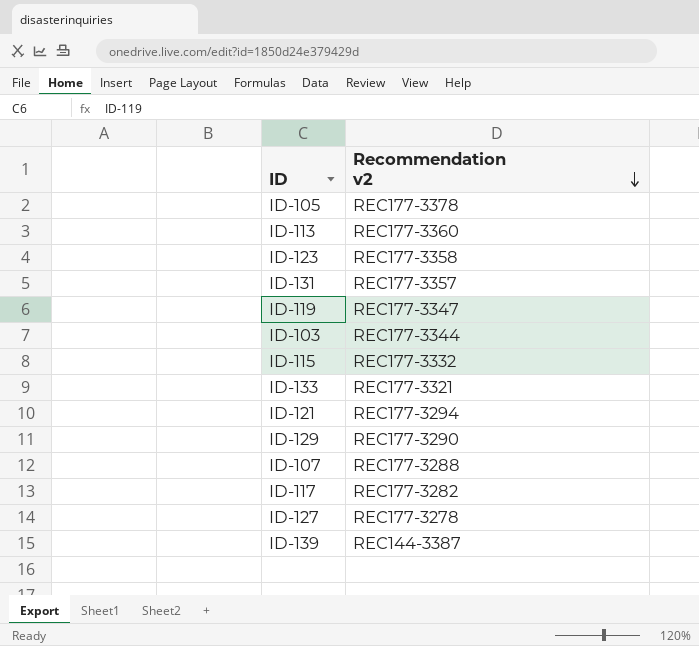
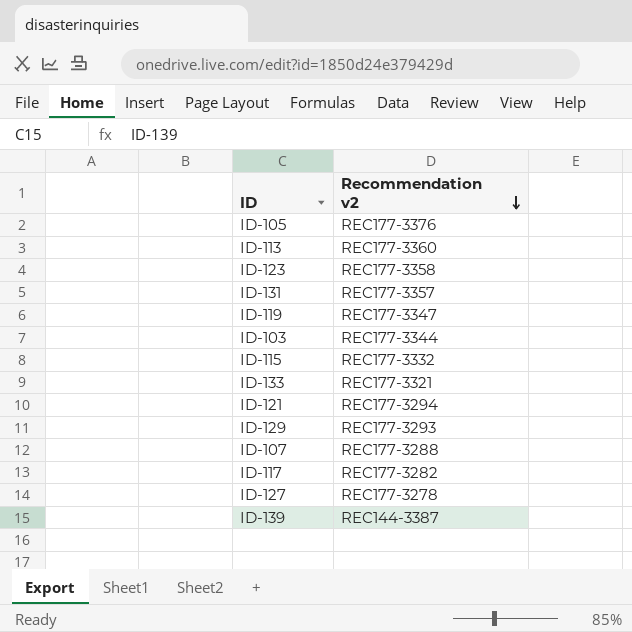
ID-105 | Recommendation v2: REC177-3378 -> REC177-3376
ID-129 | Recommendation v2: REC177-3290 -> REC177-3293

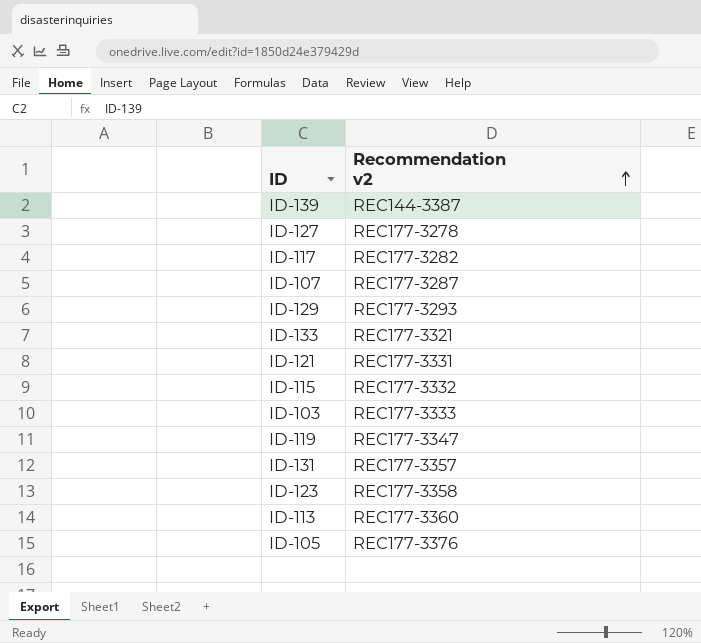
row order: Recommendation v2 descending -> Recommendation v2 ascending
ID-107 | Recommendation v2: REC177-3288 -> REC177-3287
ID-121 | Recommendation v2: REC177-3294 -> REC177-3331
ID-103 | Recommendation v2: REC177-3344 -> REC177-3333

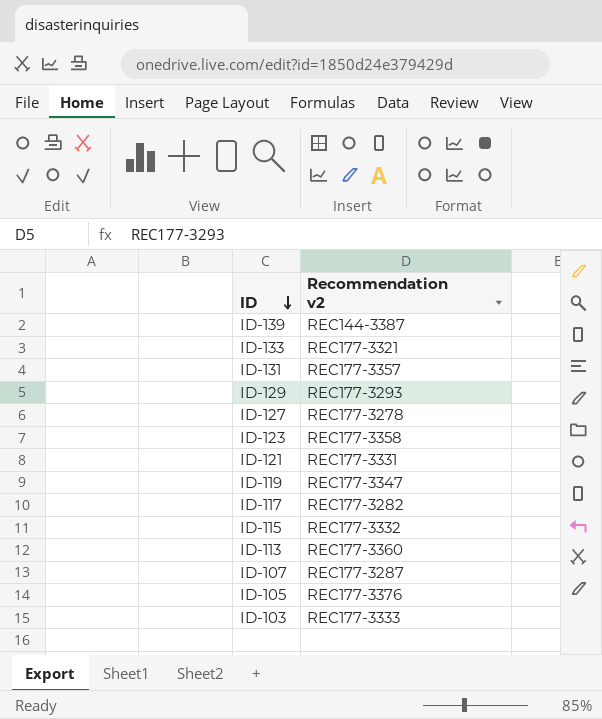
row order: Recommendation v2 ascending -> ID descending

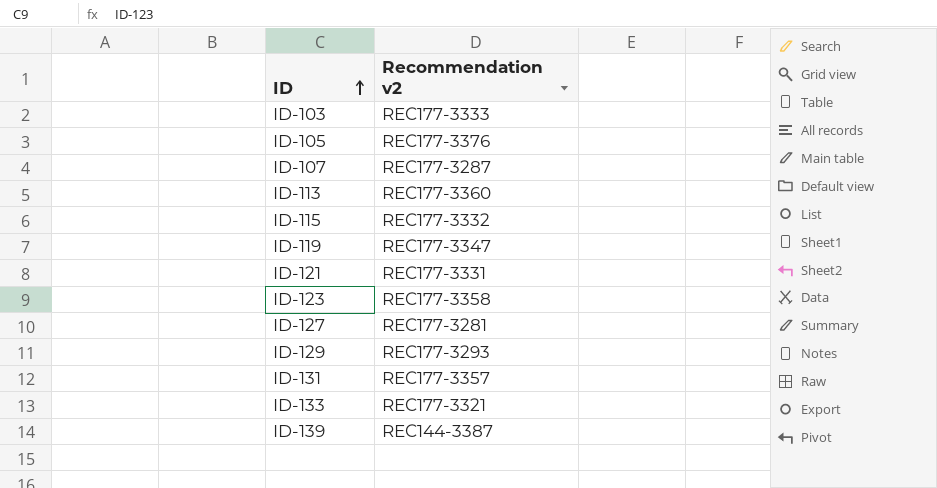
row order: ID descending -> ID ascending
row ID-117: REC177-3282 -> none
ID-127 | Recommendation v2: REC177-3278 -> REC177-3281

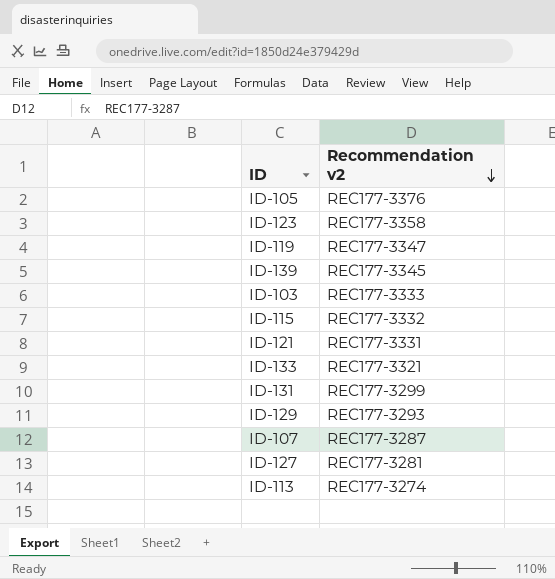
row order: ID ascending -> Recommendation v2 descending
ID-139 | Recommendation v2: REC144-3387 -> REC177-3345
ID-131 | Recommendation v2: REC177-3357 -> REC177-3299
ID-113 | Recommendation v2: REC177-3360 -> REC177-3274

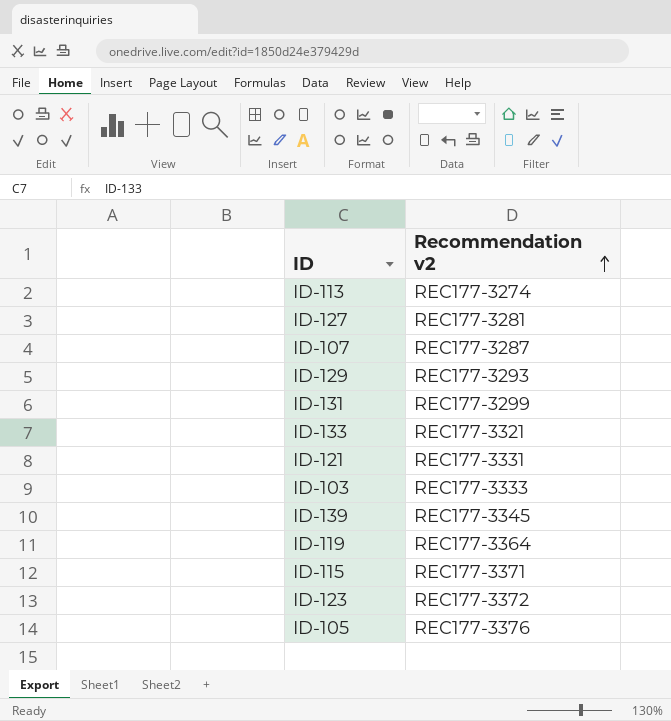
row order: Recommendation v2 descending -> Recommendation v2 ascending
ID-119 | Recommendation v2: REC177-3347 -> REC177-3364
ID-115 | Recommendation v2: REC177-3332 -> REC177-3371
ID-123 | Recommendation v2: REC177-3358 -> REC177-3372

